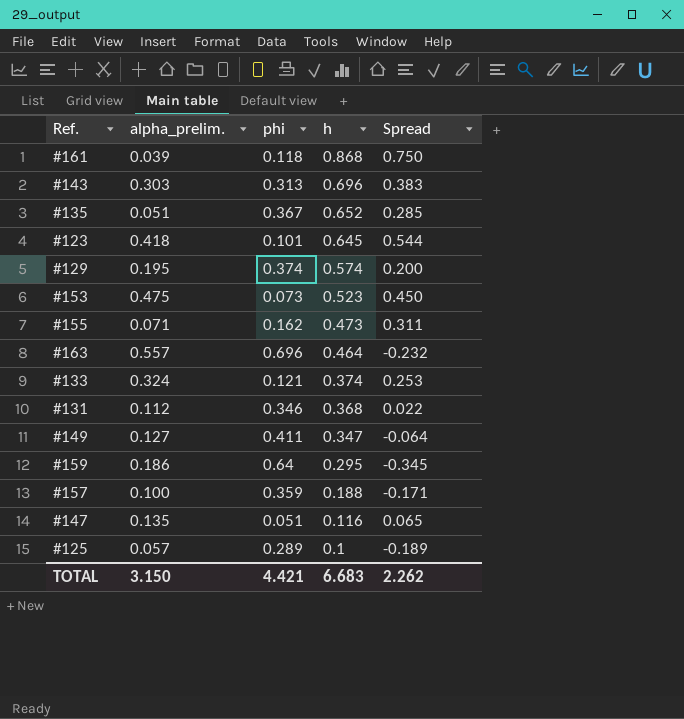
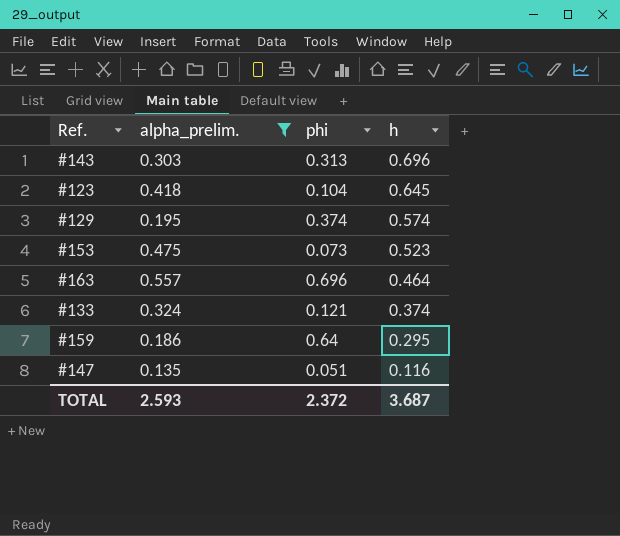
filter: none -> alpha_prelim. >= 0.135
column Spread | formula: [h] - [phi] -> none
#123 | phi: 0.101 -> 0.104
TOTAL | alpha_prelim.: 3.150 -> 2.593
TOTAL | phi: 4.421 -> 2.372
TOTAL | h: 6.683 -> 3.687

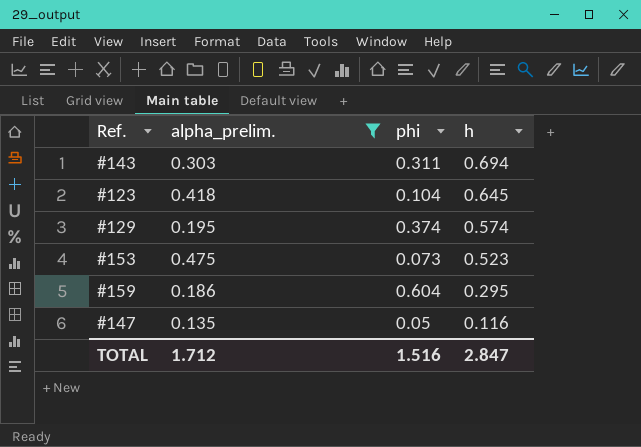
row #163: 0.557 | 0.696 | 0.464 -> none
row #133: 0.324 | 0.121 | 0.374 -> none
#143 | phi: 0.313 -> 0.311
#143 | h: 0.696 -> 0.694
#159 | phi: 0.64 -> 0.604
#147 | phi: 0.051 -> 0.05
TOTAL | alpha_prelim.: 2.593 -> 1.712
TOTAL | phi: 2.372 -> 1.516
TOTAL | h: 3.687 -> 2.847

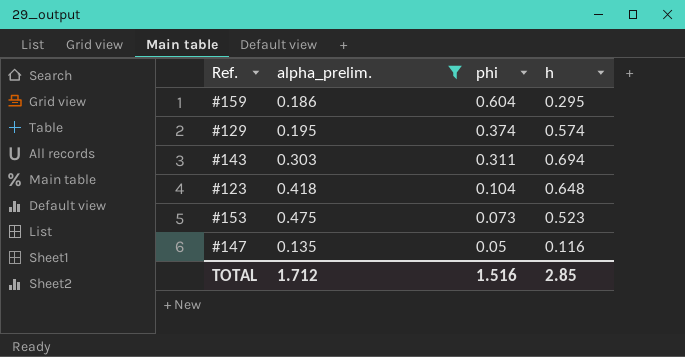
row order: h descending -> phi descending
#123 | h: 0.645 -> 0.648
TOTAL | h: 2.847 -> 2.85

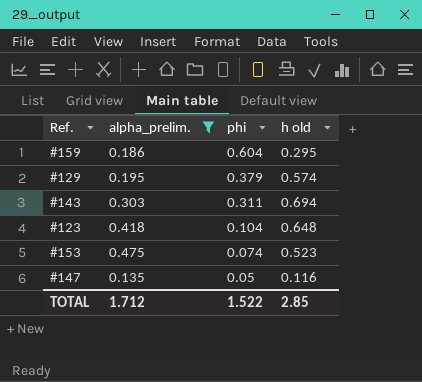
column name: h -> h old
#129 | phi: 0.374 -> 0.379
#153 | phi: 0.073 -> 0.074
TOTAL | phi: 1.516 -> 1.522

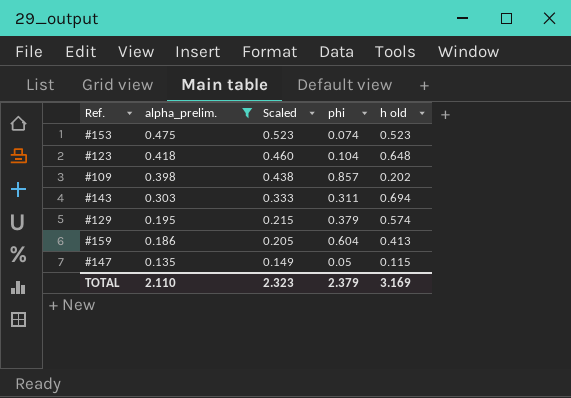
row order: phi descending -> alpha_prelim. descending
column Scaled | formula: none -> [alpha_prelim.] * 1.1
row #109: none -> 0.398 | 0.438 | 0.857 | 0.202
#159 | h old: 0.295 -> 0.413
#147 | h old: 0.116 -> 0.115
TOTAL | alpha_prelim.: 1.712 -> 2.110
TOTAL | phi: 1.522 -> 2.379
TOTAL | h old: 2.85 -> 3.169

